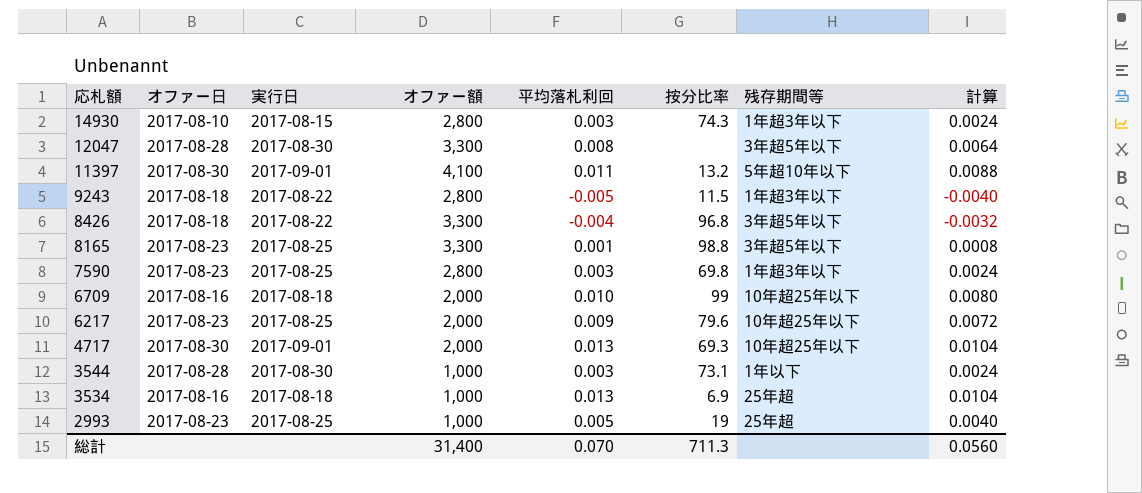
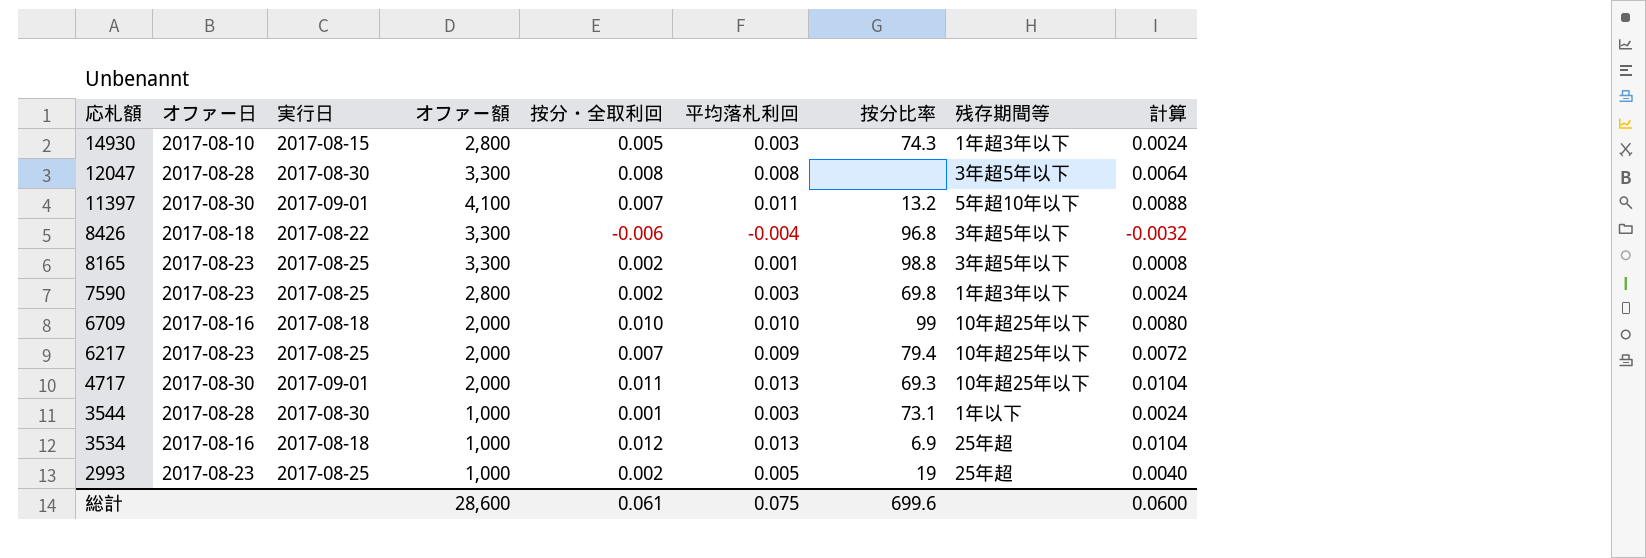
column 按分・全取利回 | position: none -> 5
row 9243: 2017-08-18 | 2017-08-22 | 2,800 | -0.005 | 11.5 | 1年超3年以下 | -0.0040 -> none
6217 | 按分比率: 79.6 -> 79.4
総計 | オファー額: 31,400 -> 28,600
総計 | 平均落札利回: 0.070 -> 0.075
総計 | 按分比率: 711.3 -> 699.6
総計 | 計算: 0.0560 -> 0.0600

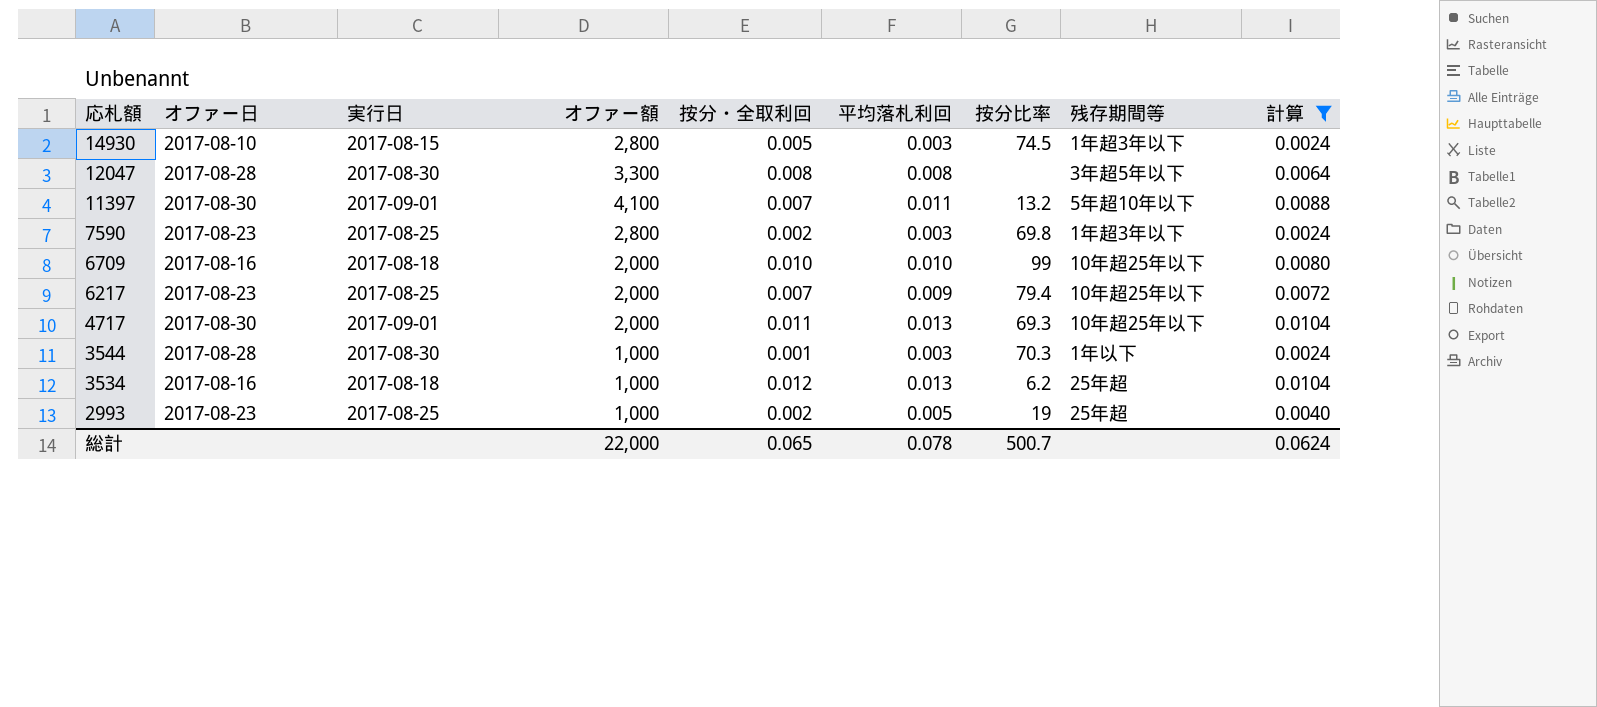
filter: none -> 計算 >= 0.0024
14930 | 按分比率: 74.3 -> 74.5
3544 | 按分比率: 73.1 -> 70.3
3534 | 按分比率: 6.9 -> 6.2
総計 | オファー額: 28,600 -> 22,000
総計 | 按分・全取利回: 0.061 -> 0.065
総計 | 平均落札利回: 0.075 -> 0.078
総計 | 按分比率: 699.6 -> 500.7
総計 | 計算: 0.0600 -> 0.0624

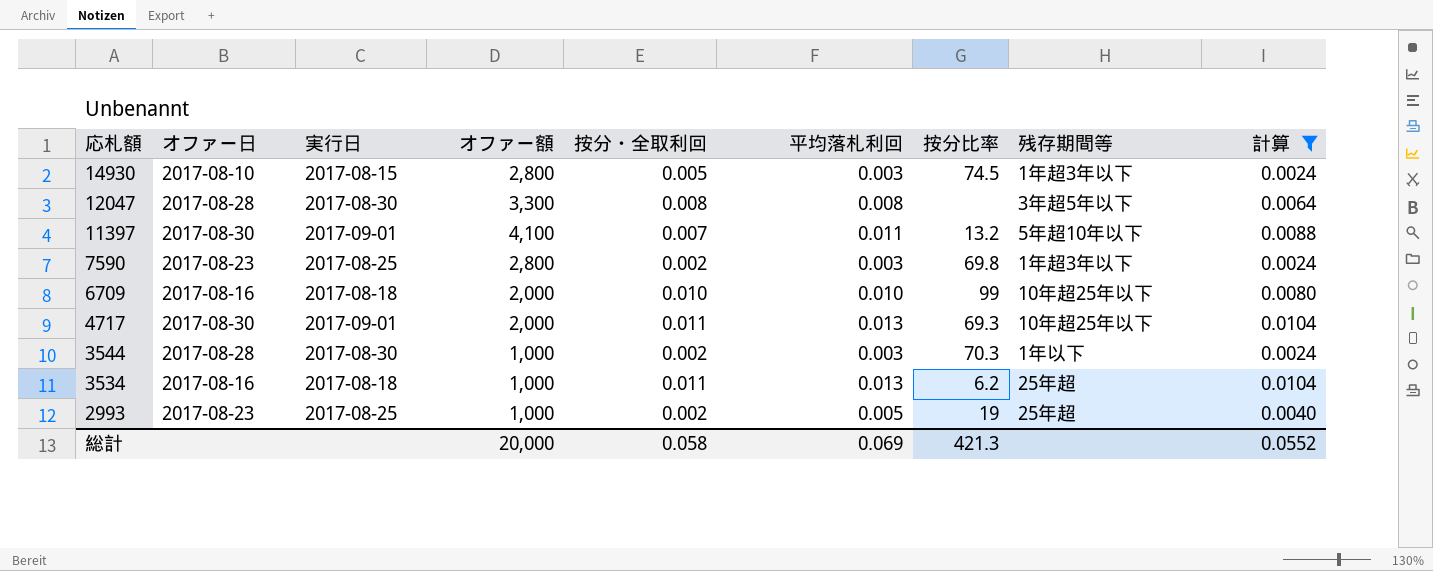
row 6217: 2017-08-23 | 2017-08-25 | 2,000 | 0.007 | 0.009 | 79.4 | 10年超25年以下 | 0.0072 -> none
3544 | 按分・全取利回: 0.001 -> 0.002
3534 | 按分・全取利回: 0.012 -> 0.011
総計 | オファー額: 22,000 -> 20,000
総計 | 按分・全取利回: 0.065 -> 0.058
総計 | 平均落札利回: 0.078 -> 0.069
総計 | 按分比率: 500.7 -> 421.3
総計 | 計算: 0.0624 -> 0.0552

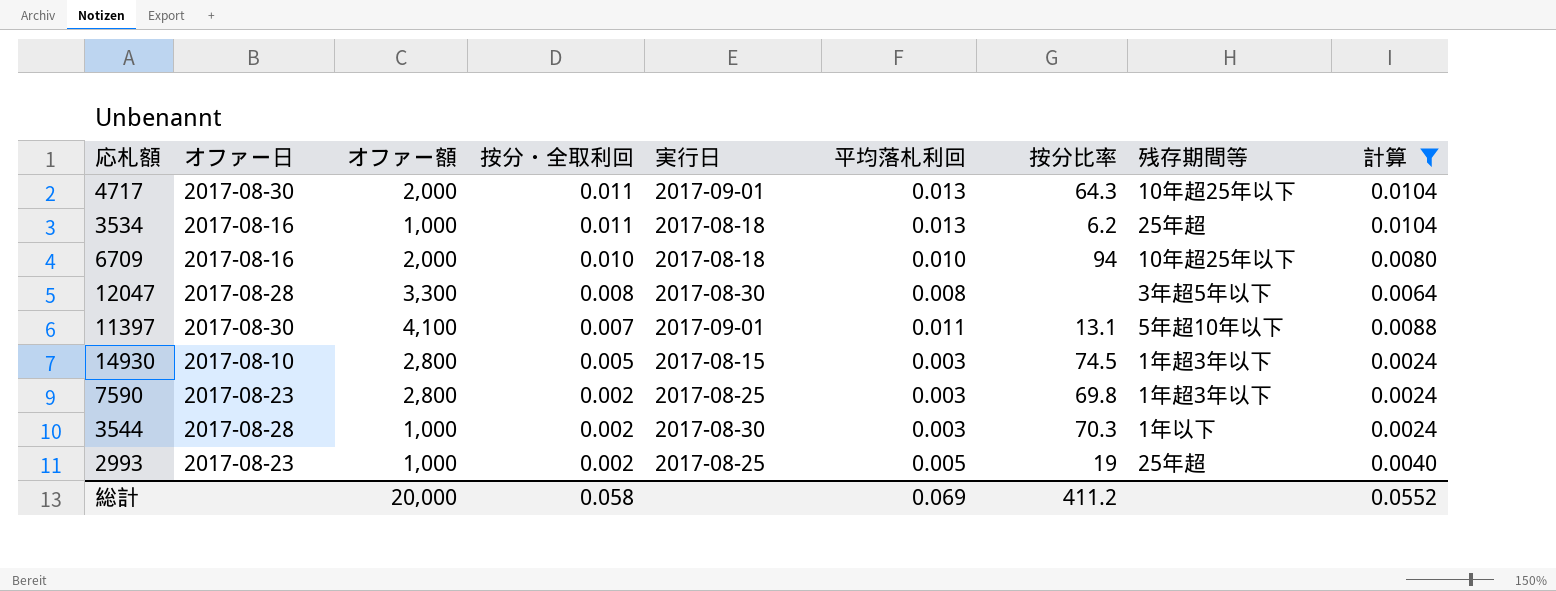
row order: 応札額 descending -> 按分・全取利回 descending
column 実行日 | position: 3 -> 5
4717 | 按分比率: 69.3 -> 64.3
6709 | 按分比率: 99 -> 94
11397 | 按分比率: 13.2 -> 13.1
総計 | 按分比率: 421.3 -> 411.2

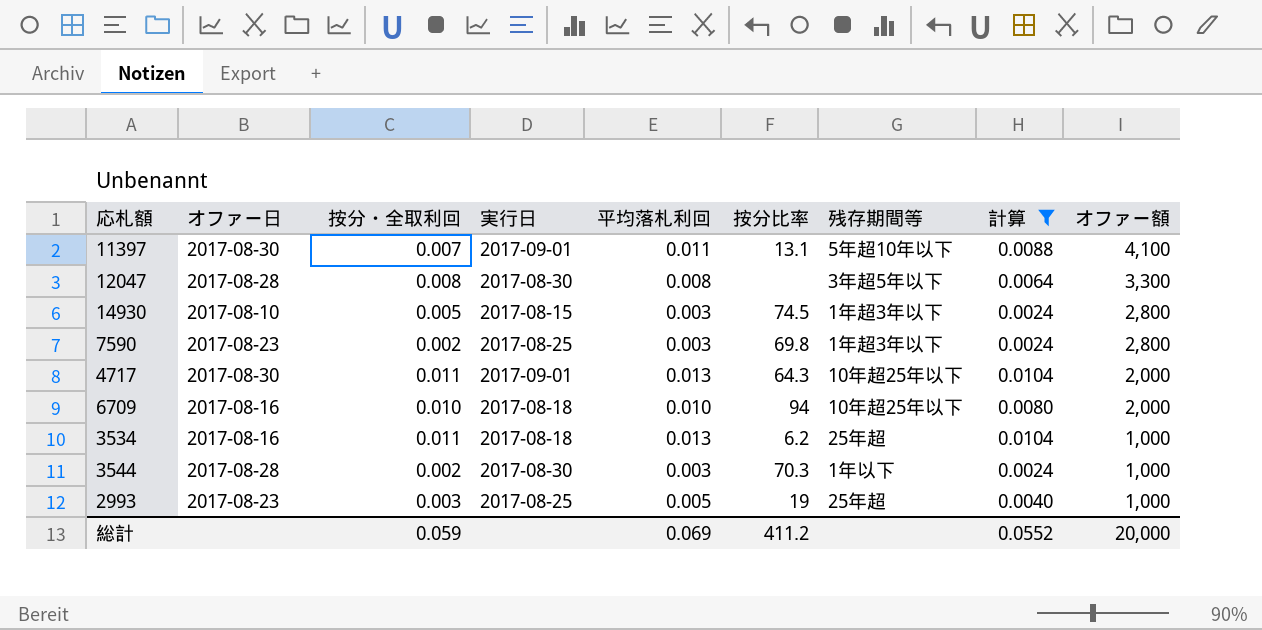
row order: 按分・全取利回 descending -> オファー額 descending
column オファー額 | position: 3 -> 9
2993 | 按分・全取利回: 0.002 -> 0.003
総計 | 按分・全取利回: 0.058 -> 0.059

